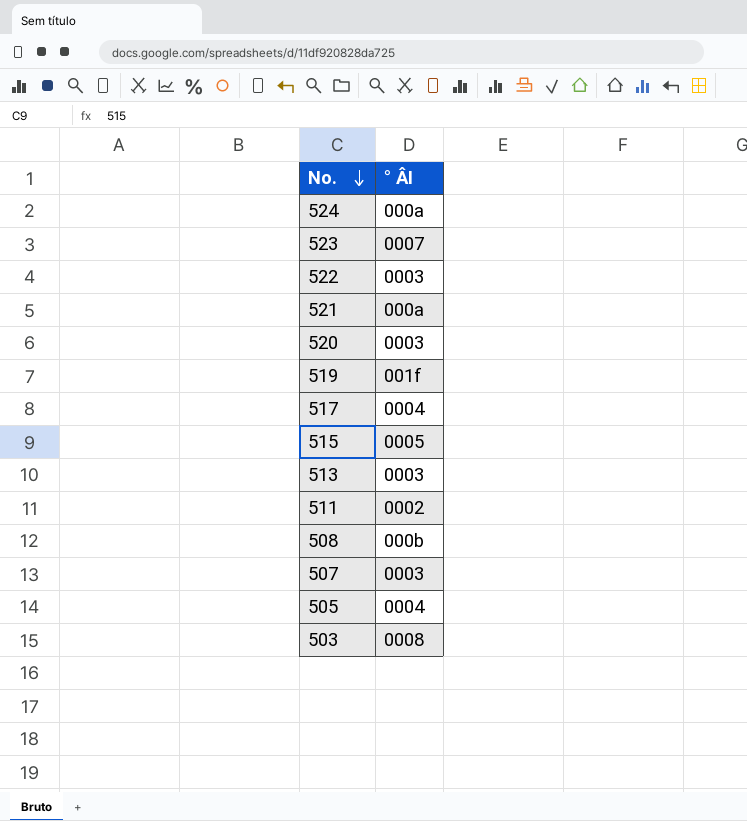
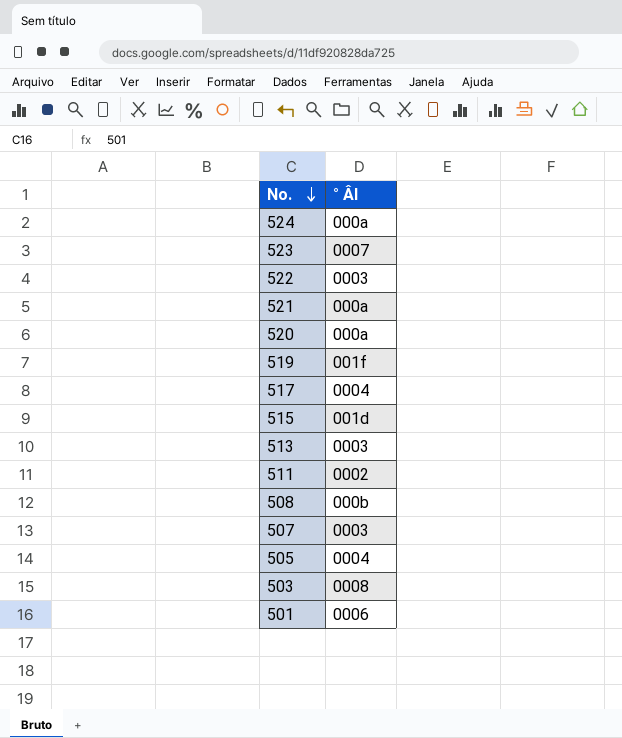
520 | ° ÂI: 0003 -> 000a
515 | ° ÂI: 0005 -> 001d
row 501: none -> 0006

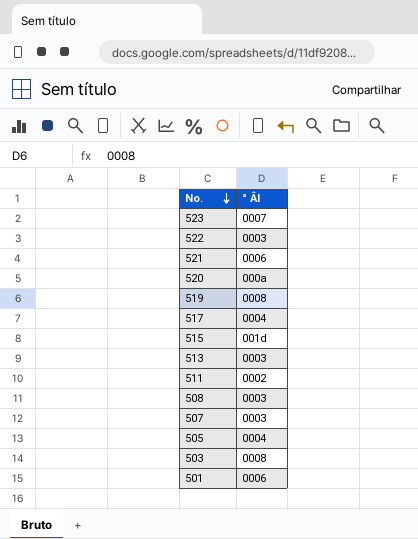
row 524: 000a -> none
521 | ° ÂI: 000a -> 0006
519 | ° ÂI: 001f -> 0008
508 | ° ÂI: 000b -> 0003

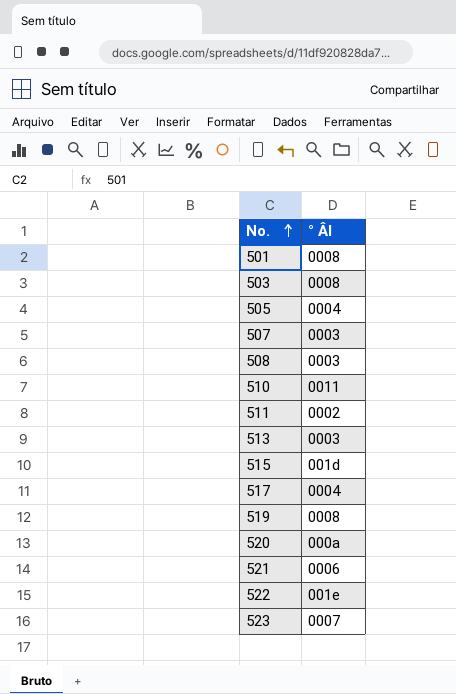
row order: No. descending -> No. ascending
501 | ° ÂI: 0006 -> 0008
row 510: none -> 0011
522 | ° ÂI: 0003 -> 001e

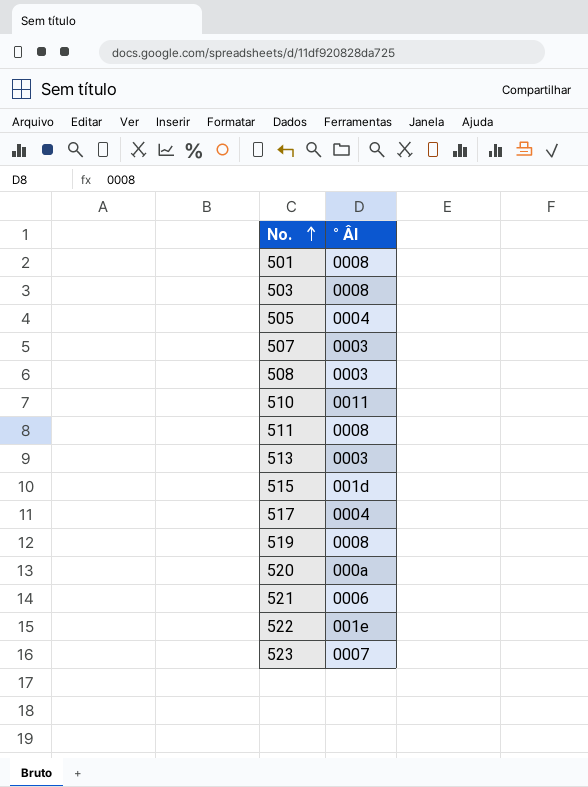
511 | ° ÂI: 0002 -> 0008

